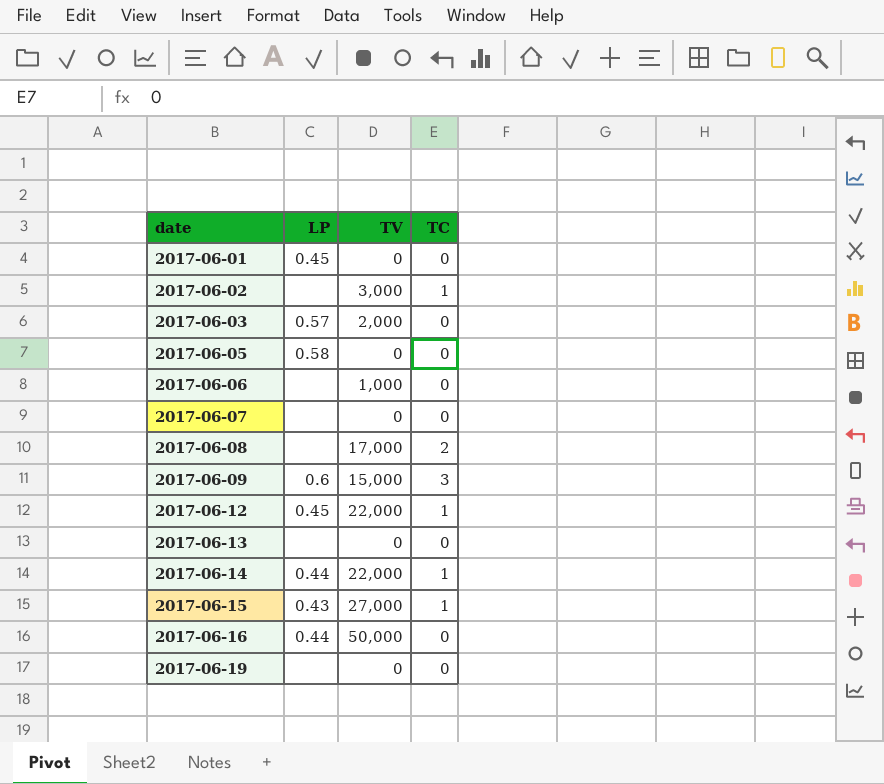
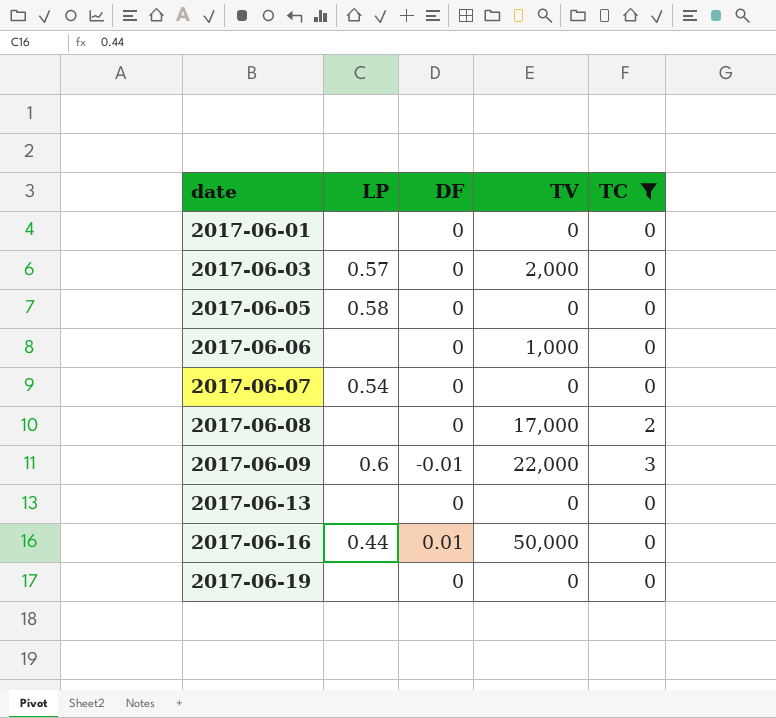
filter: none -> TC != 1
column DF | position: none -> 3
2017-06-01 | LP: 0.45 -> none
2017-06-07 | LP: none -> 0.54
2017-06-09 | TV: 15,000 -> 22,000

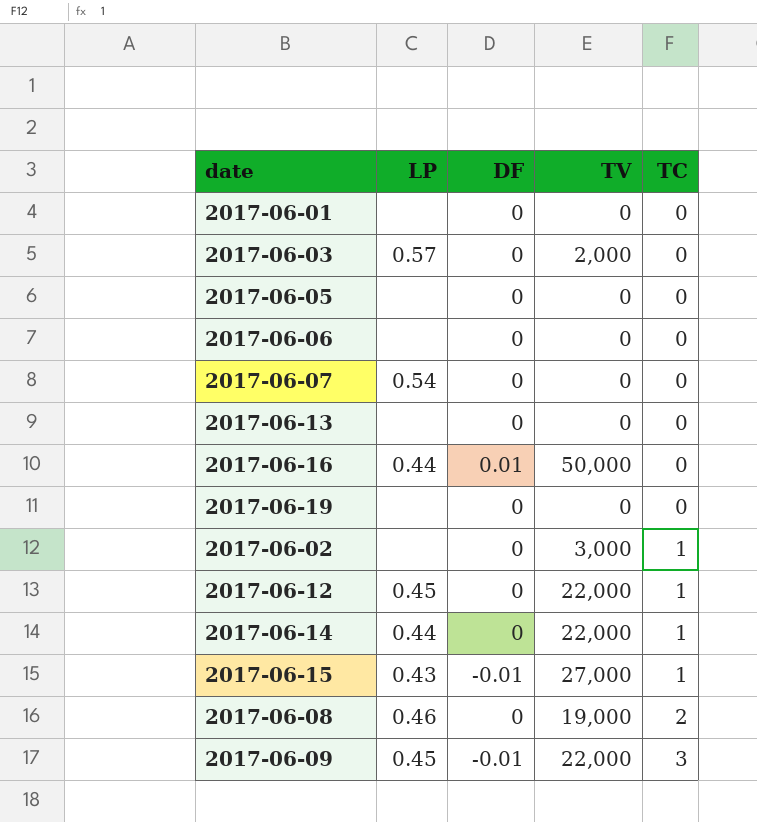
filter: TC != 1 -> none
row order: date ascending -> TC ascending
2017-06-05 | LP: 0.58 -> none
2017-06-06 | TV: 1,000 -> 0
2017-06-08 | LP: none -> 0.46
2017-06-08 | TV: 17,000 -> 19,000
2017-06-09 | LP: 0.6 -> 0.45

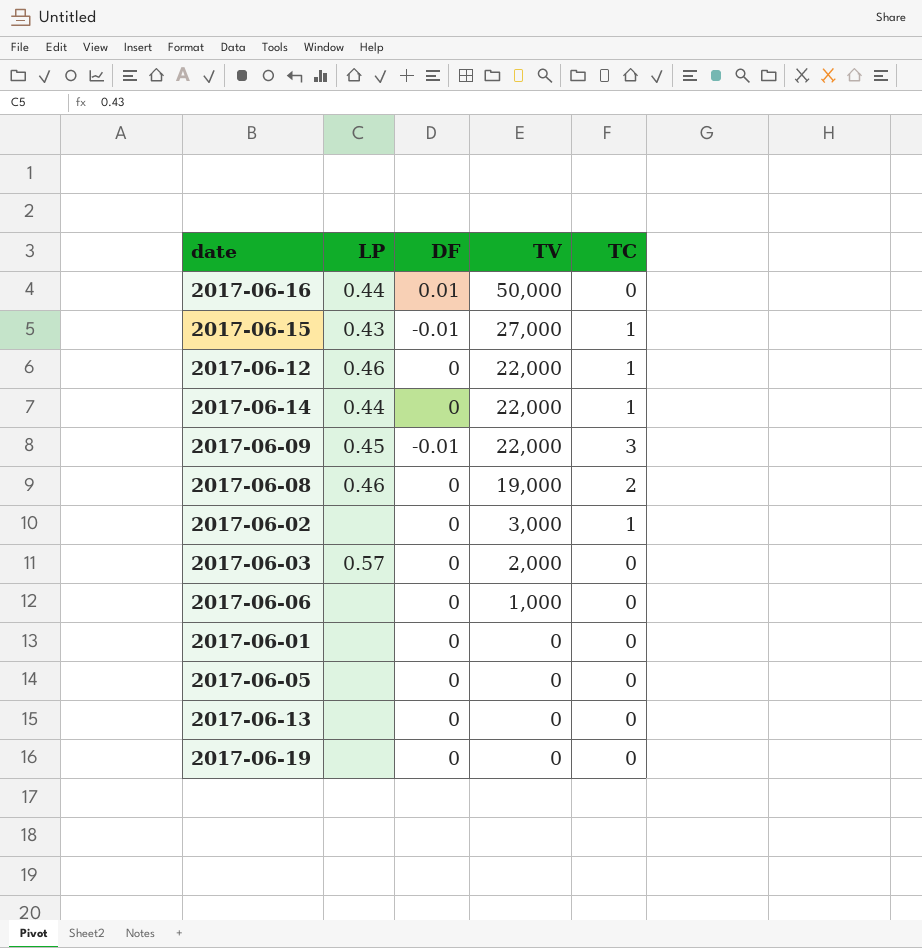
row order: TC ascending -> TV descending
row 2017-06-07: 0.54 | 0 | 0 | 0 -> none
2017-06-12 | LP: 0.45 -> 0.46
2017-06-06 | TV: 0 -> 1,000

